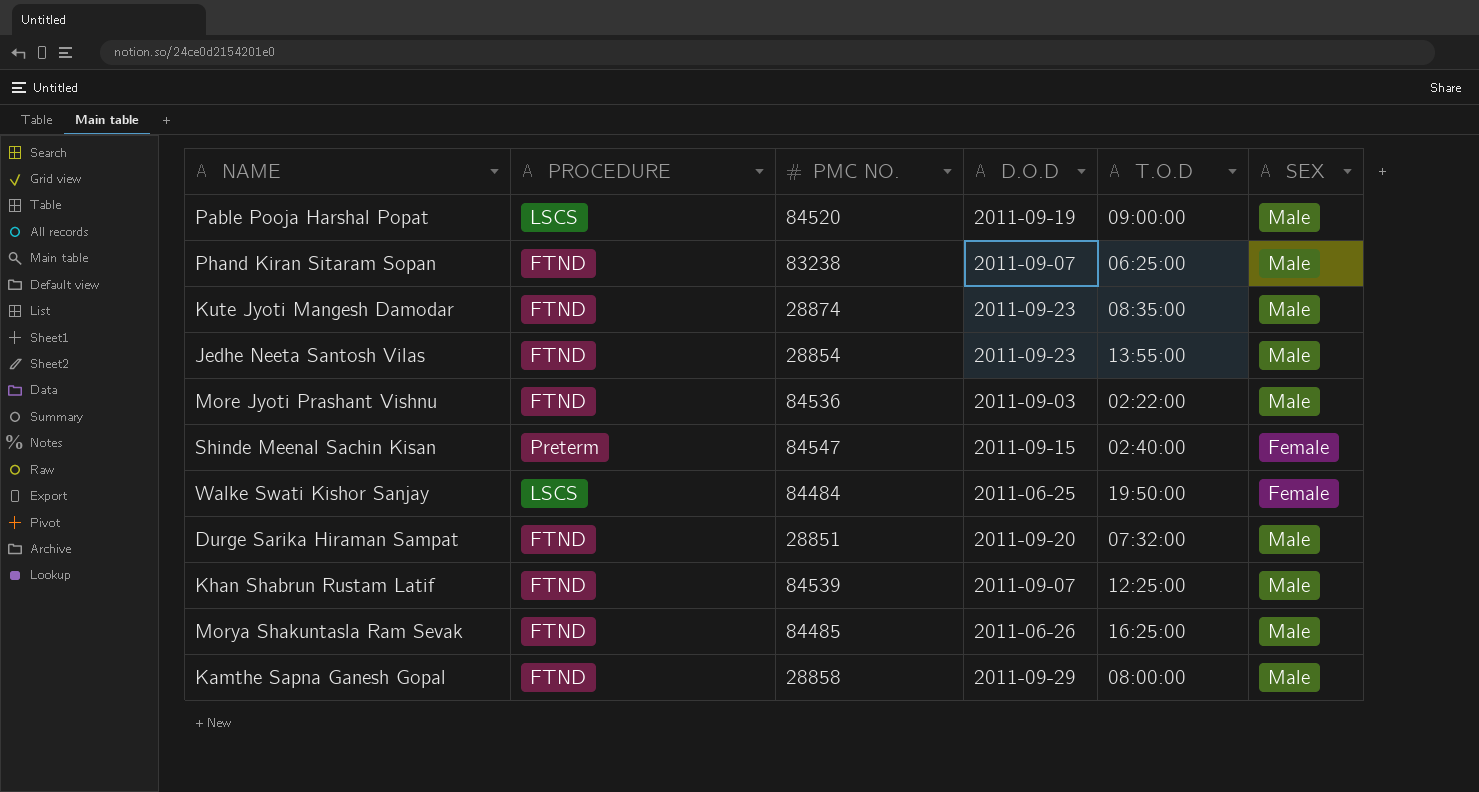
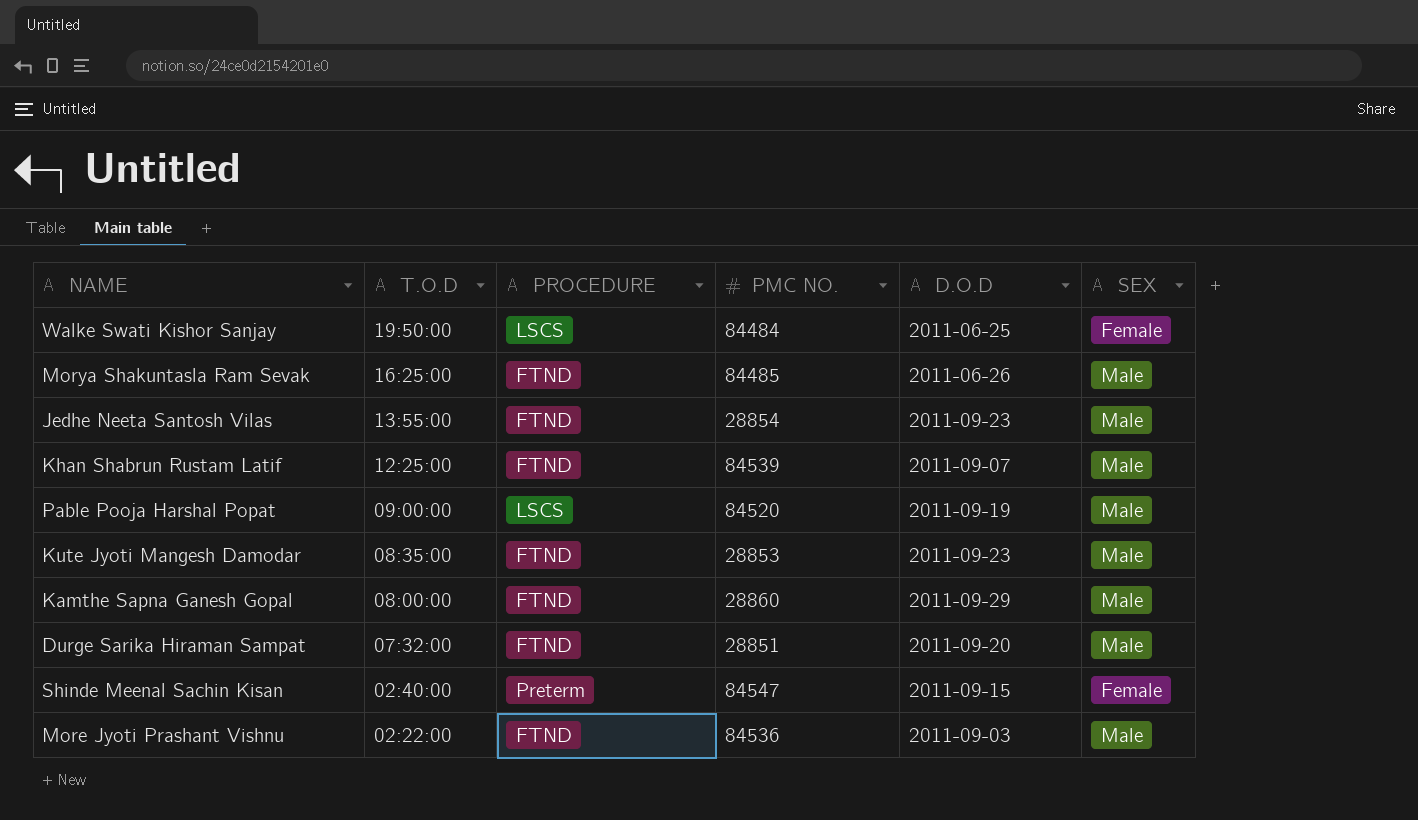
row order: none -> T.O.D descending
column T.O.D | position: 5 -> 2
row Phand Kiran Sitaram Sopan: FTND | 83238 | 2011-09-07 | 06:25:00 | Male -> none
Kute Jyoti Mangesh Damodar | PMC NO.: 28874 -> 28853
Kamthe Sapna Ganesh Gopal | PMC NO.: 28858 -> 28860

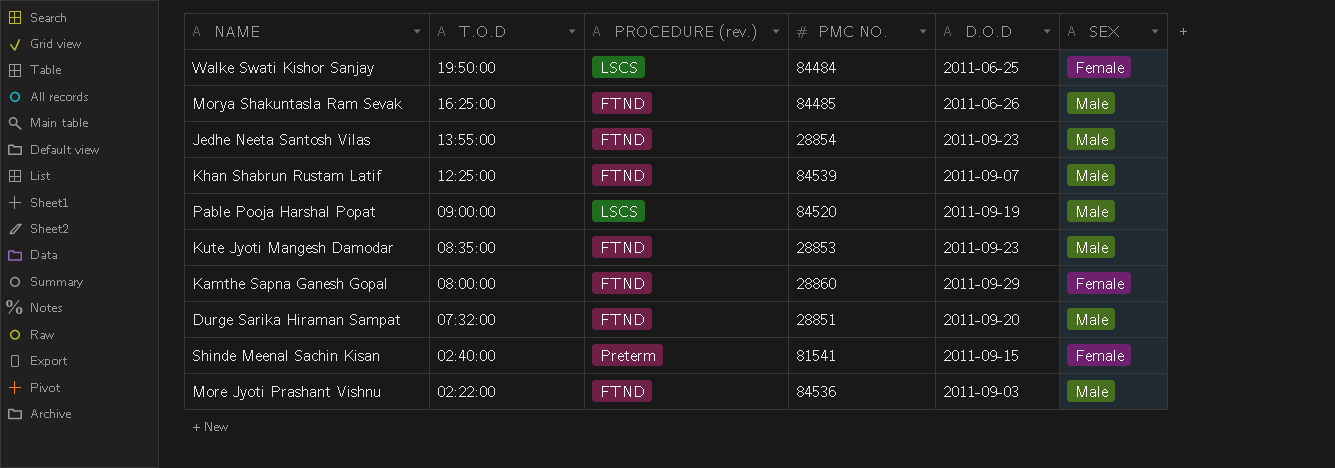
column name: PROCEDURE -> PROCEDURE (rev.)
Kamthe Sapna Ganesh Gopal | SEX: Male -> Female
Shinde Meenal Sachin Kisan | PMC NO.: 84547 -> 81541

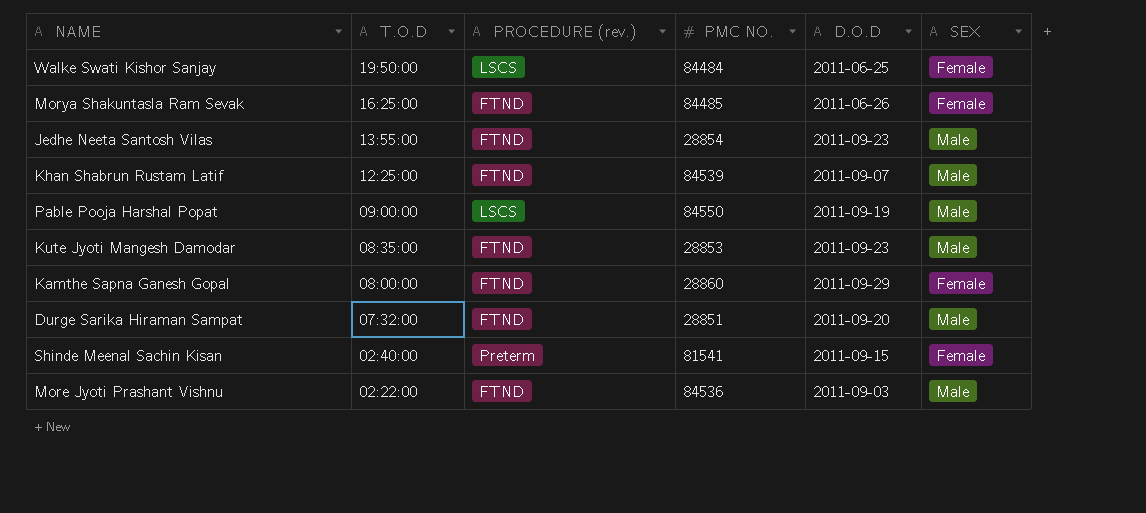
Morya Shakuntasla Ram Sevak | SEX: Male -> Female
Pable Pooja Harshal Popat | PMC NO.: 84520 -> 84550

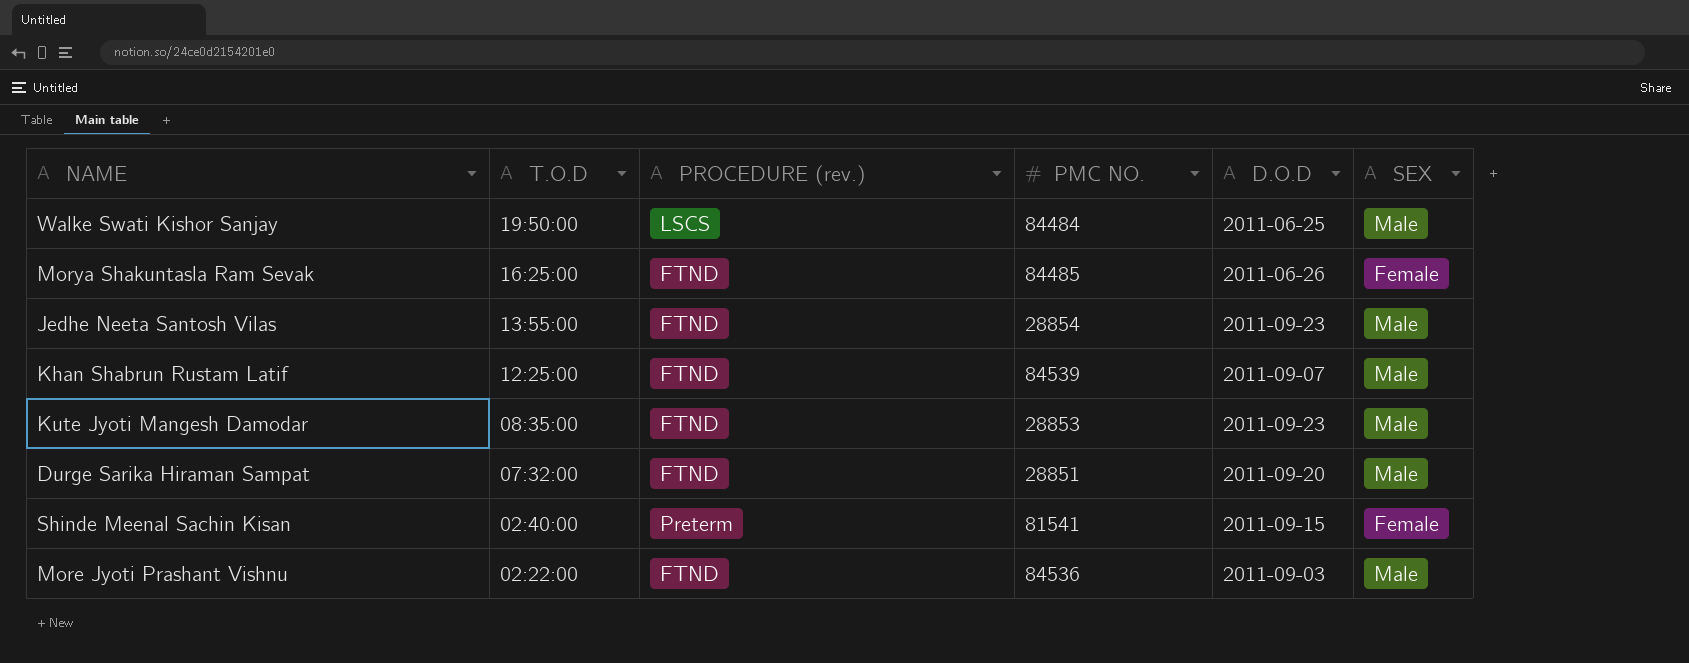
row Pable Pooja Harshal Popat: 09:00:00 | LSCS | 84550 | 2011-09-19 | Male -> none
row Kamthe Sapna Ganesh Gopal: 08:00:00 | FTND | 28860 | 2011-09-29 | Female -> none
Walke Swati Kishor Sanjay | SEX: Female -> Male

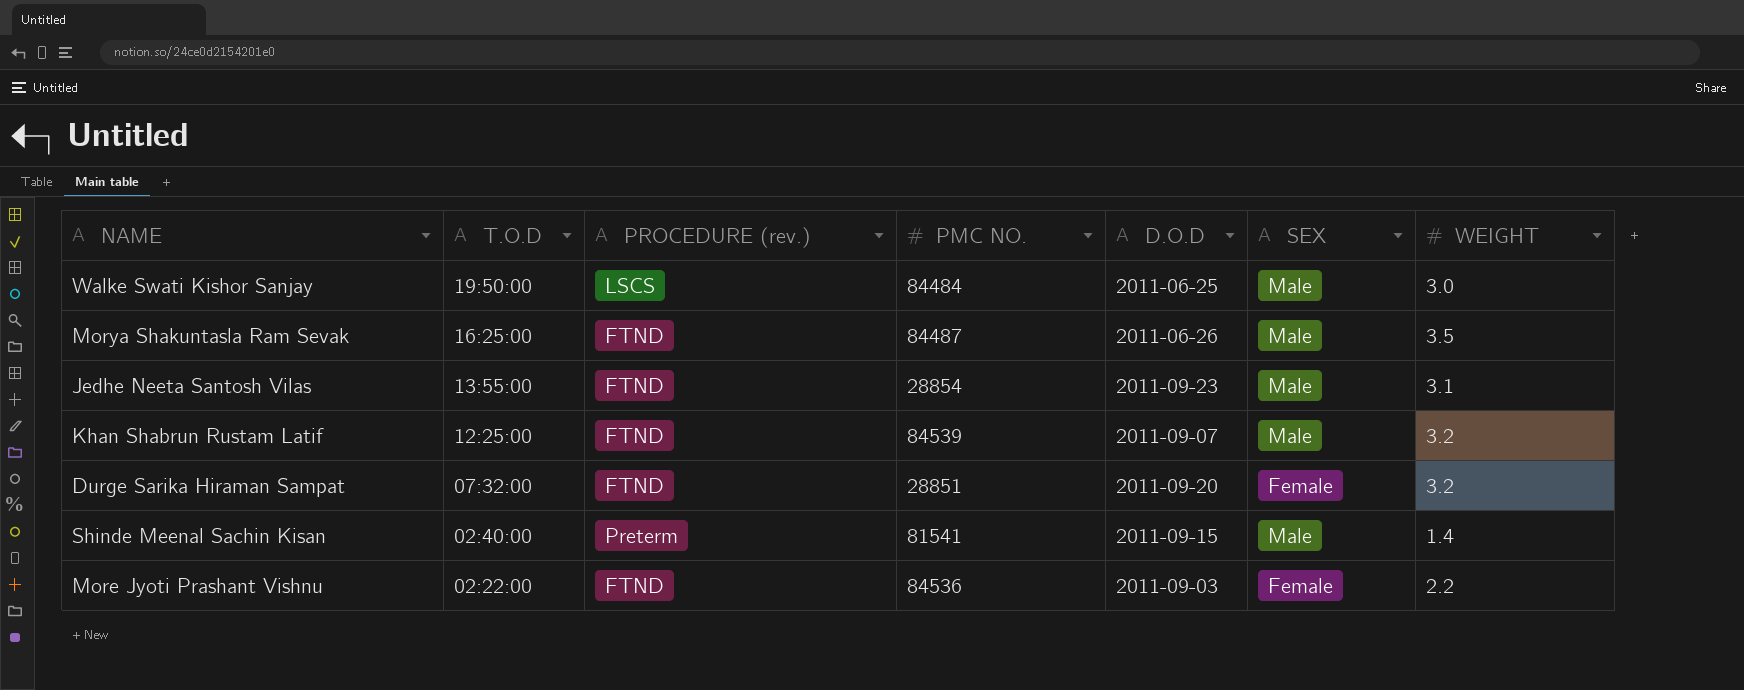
column WEIGHT | position: none -> 7
row Kute Jyoti Mangesh Damodar: 08:35:00 | FTND | 28853 | 2011-09-23 | Male -> none
Morya Shakuntasla Ram Sevak | PMC NO.: 84485 -> 84487
Morya Shakuntasla Ram Sevak | SEX: Female -> Male
Durge Sarika Hiraman Sampat | SEX: Male -> Female
Shinde Meenal Sachin Kisan | SEX: Female -> Male
More Jyoti Prashant Vishnu | SEX: Male -> Female

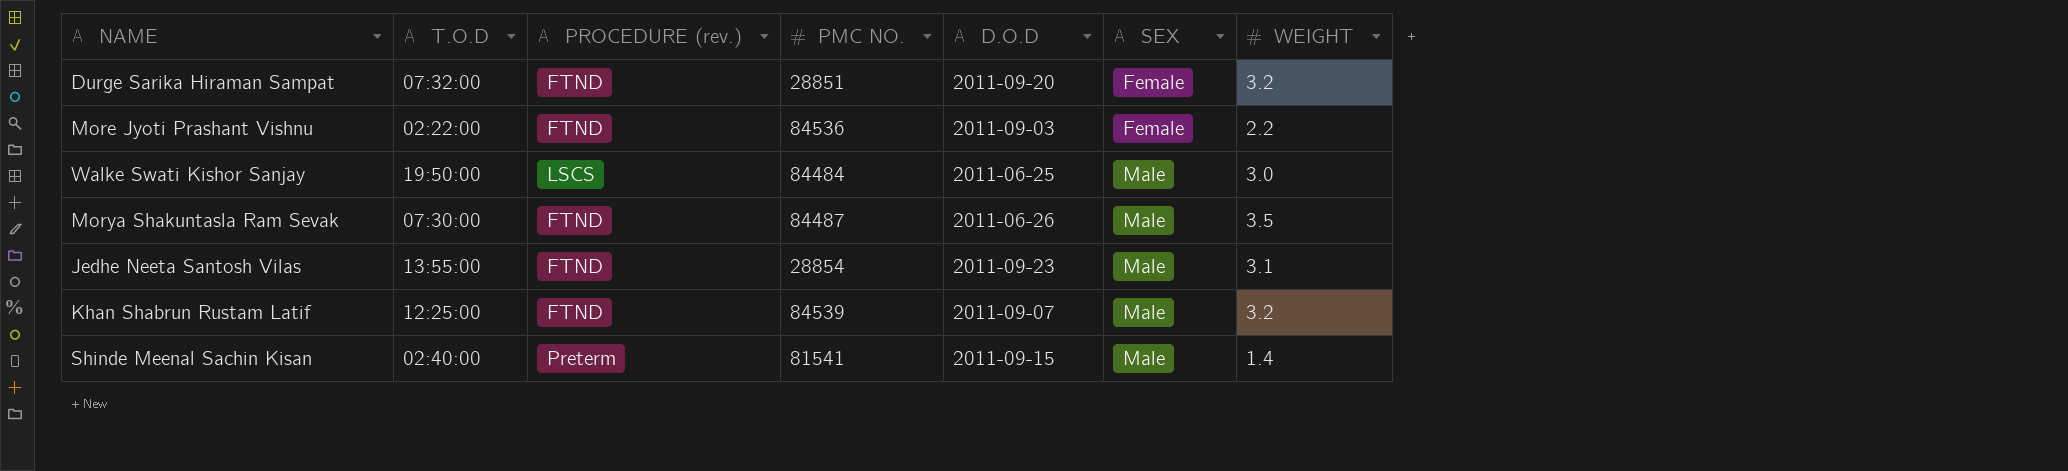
row order: T.O.D descending -> SEX ascending
Morya Shakuntasla Ram Sevak | T.O.D: 16:25:00 -> 07:30:00

